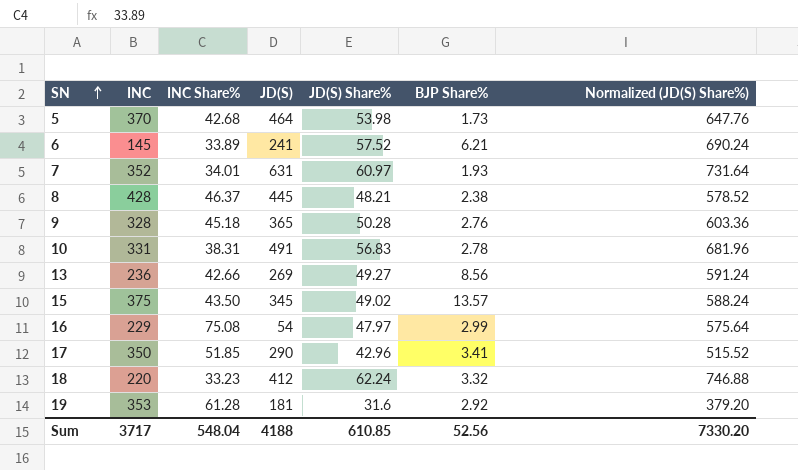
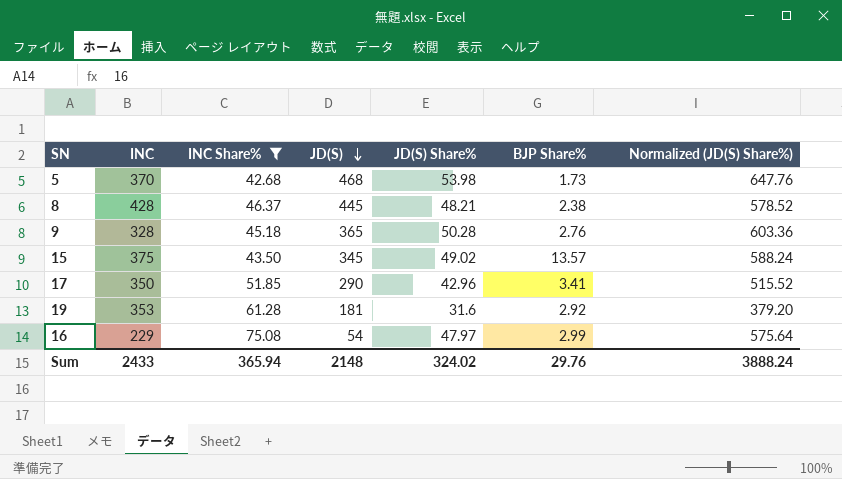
filter: none -> INC Share% >= 42.68
row order: SN ascending -> JD(S) descending
5 | JD(S): 464 -> 468
Sum | INC: 3717 -> 2433
Sum | INC Share%: 548.04 -> 365.94
Sum | JD(S): 4188 -> 2148
Sum | JD(S) Share%: 610.85 -> 324.02
Sum | BJP Share%: 52.56 -> 29.76
Sum | Normalized (JD(S) Share%): 7330.20 -> 3888.24

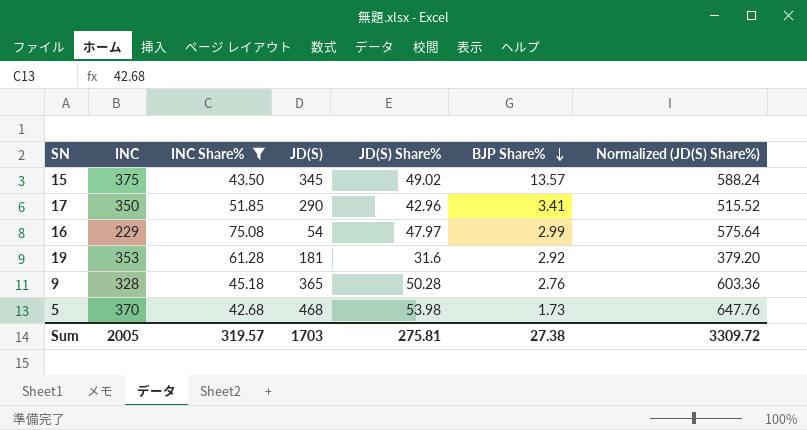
row order: JD(S) descending -> BJP Share% descending
row 8: 428 | 46.37 | 445 | 48.21 | 2.38 | 578.52 -> none
Sum | INC: 2433 -> 2005
Sum | INC Share%: 365.94 -> 319.57
Sum | JD(S): 2148 -> 1703
Sum | JD(S) Share%: 324.02 -> 275.81
Sum | BJP Share%: 29.76 -> 27.38
Sum | Normalized (JD(S) Share%): 3888.24 -> 3309.72

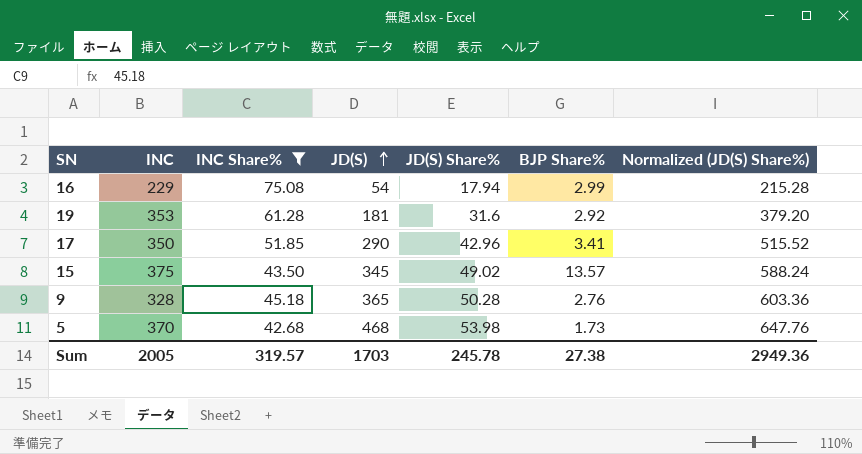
row order: BJP Share% descending -> JD(S) ascending
16 | JD(S) Share%: 47.97 -> 17.94
16 | Normalized (JD(S) Share%): 575.64 -> 215.28
Sum | JD(S) Share%: 275.81 -> 245.78
Sum | Normalized (JD(S) Share%): 3309.72 -> 2949.36

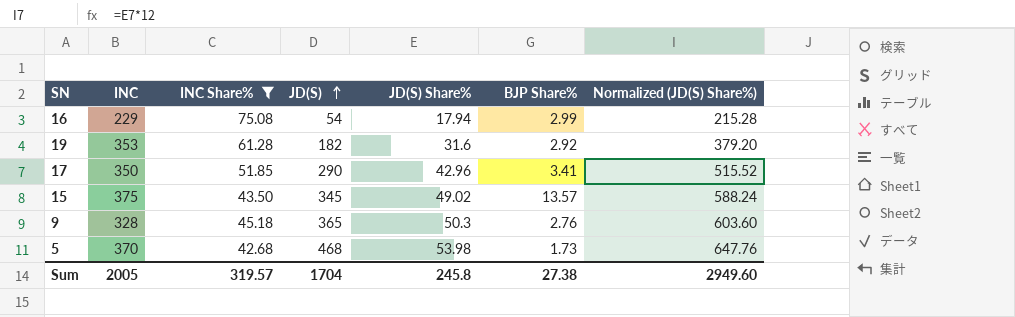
19 | JD(S): 181 -> 182
9 | JD(S) Share%: 50.28 -> 50.3
9 | Normalized (JD(S) Share%): 603.36 -> 603.60
Sum | JD(S): 1703 -> 1704
Sum | JD(S) Share%: 245.78 -> 245.8
Sum | Normalized (JD(S) Share%): 2949.36 -> 2949.60

